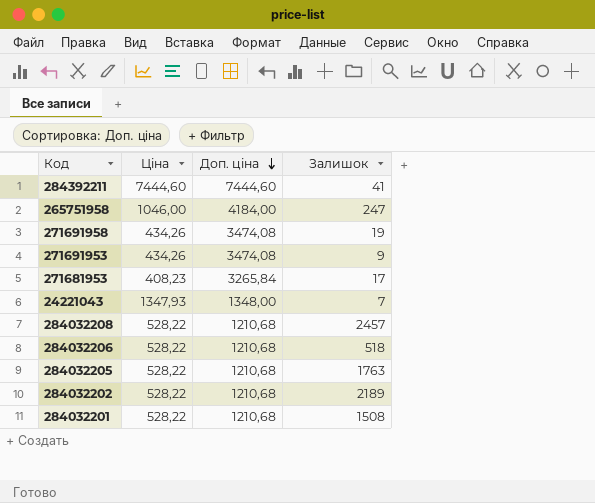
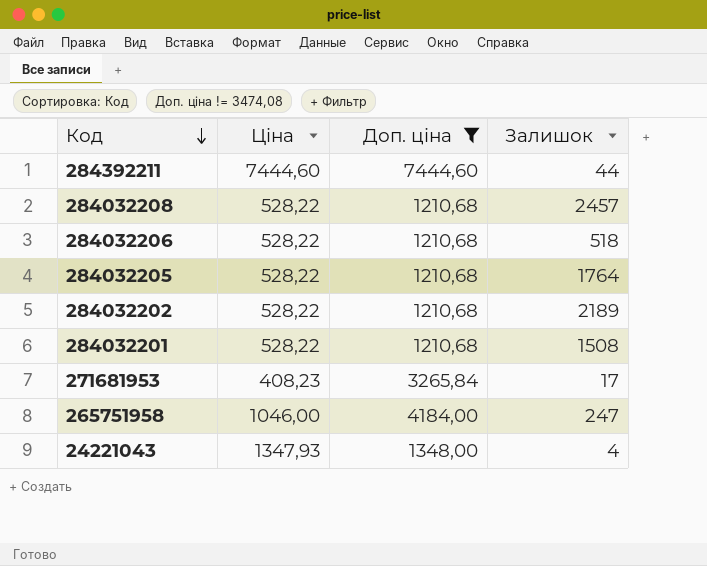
filter: none -> Доп. ціна != 3474,08
row order: Доп. ціна descending -> Код descending
284392211 | Залишок: 41 -> 44
284032205 | Залишок: 1763 -> 1764
24221043 | Залишок: 7 -> 4

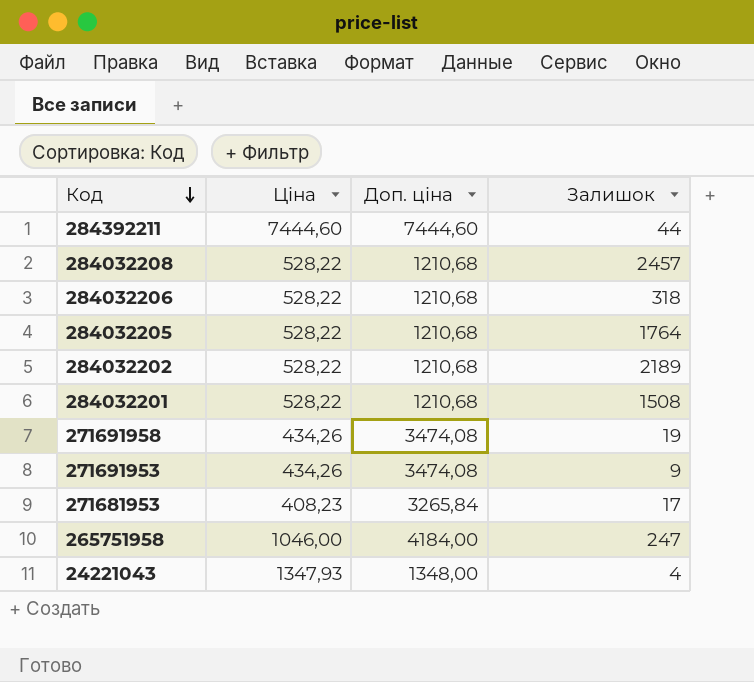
filter: Доп. ціна != 3474,08 -> none
284032206 | Залишок: 518 -> 318

